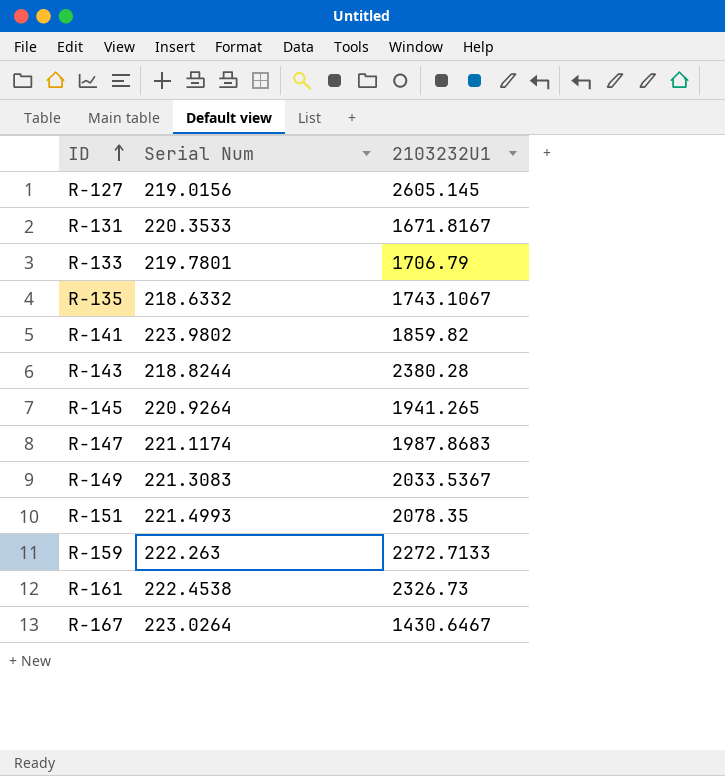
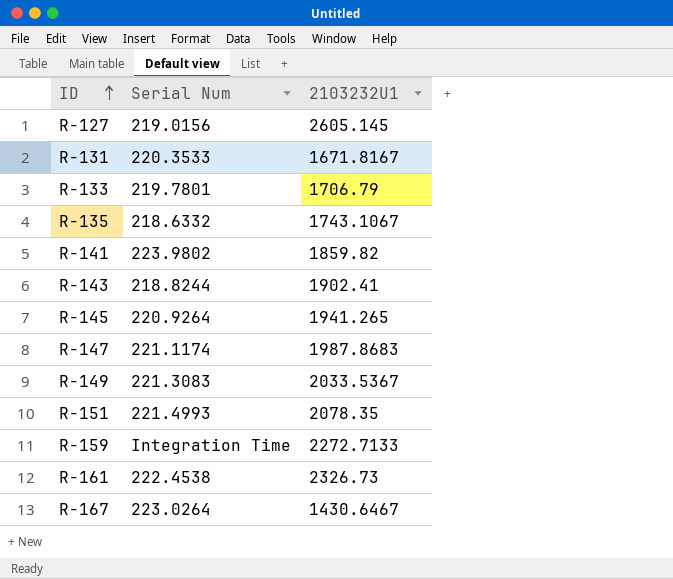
R-143 | 2103232U1: 2380.28 -> 1902.41
R-159 | Serial Num: 222.263 -> Integration Time

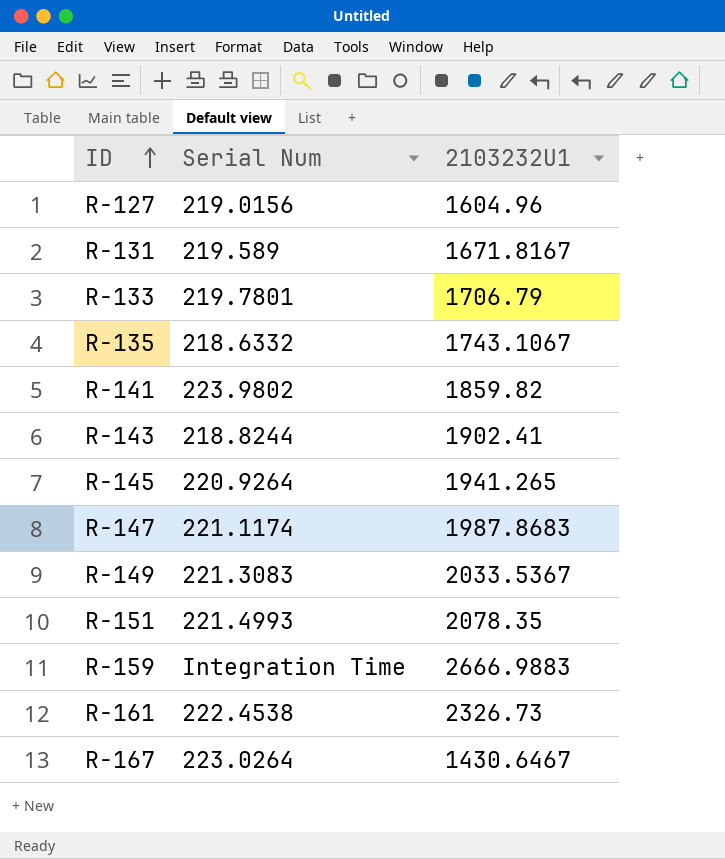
R-127 | 2103232U1: 2605.145 -> 1604.96
R-131 | Serial Num: 220.3533 -> 219.589
R-159 | 2103232U1: 2272.7133 -> 2666.9883

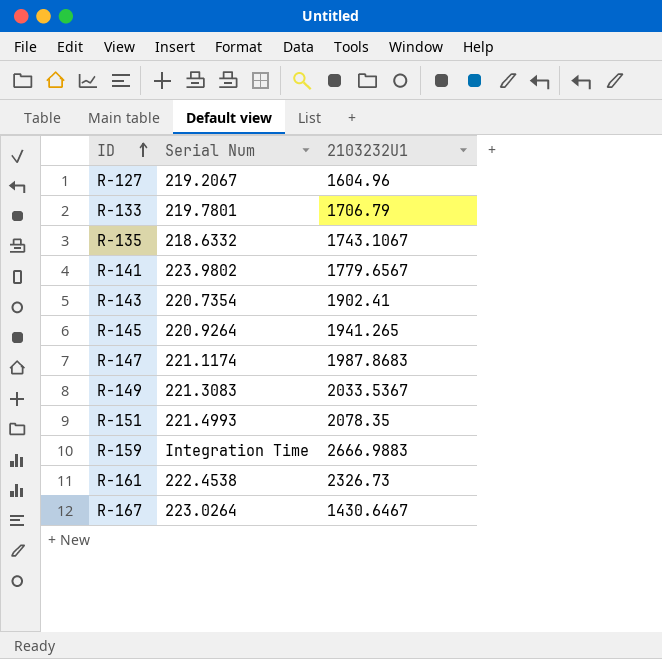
row R-131: 219.589 | 1671.8167 -> none
R-127 | Serial Num: 219.0156 -> 219.2067
R-141 | 2103232U1: 1859.82 -> 1779.6567
R-143 | Serial Num: 218.8244 -> 220.7354

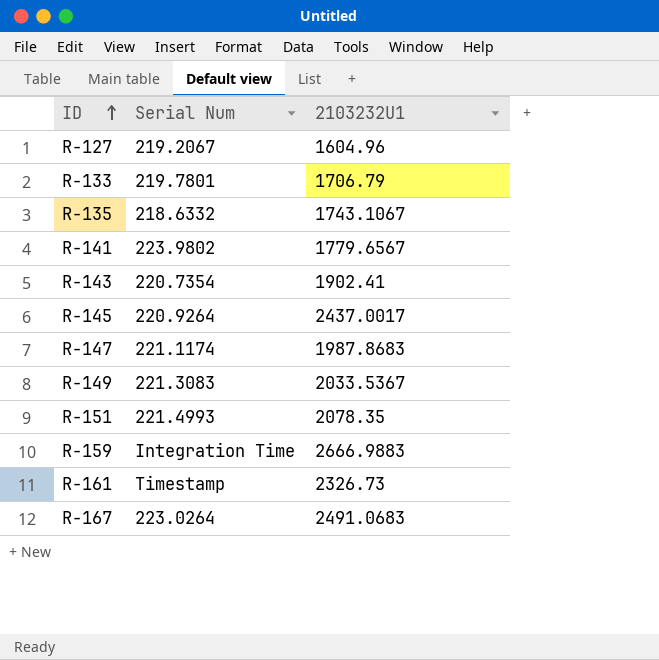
R-145 | 2103232U1: 1941.265 -> 2437.0017
R-161 | Serial Num: 222.4538 -> Timestamp
R-167 | 2103232U1: 1430.6467 -> 2491.0683

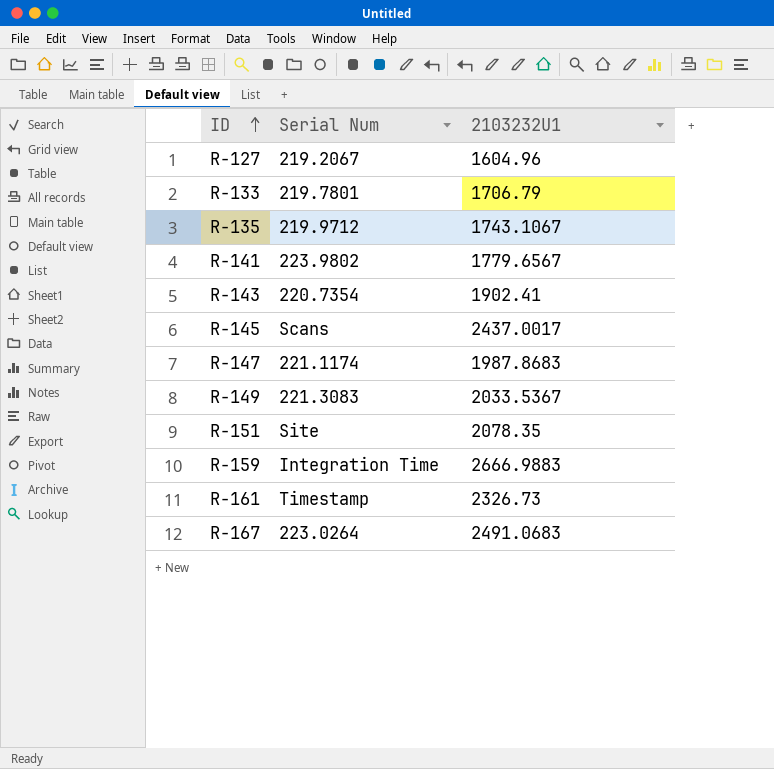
R-135 | Serial Num: 218.6332 -> 219.9712
R-145 | Serial Num: 220.9264 -> Scans
R-151 | Serial Num: 221.4993 -> Site

